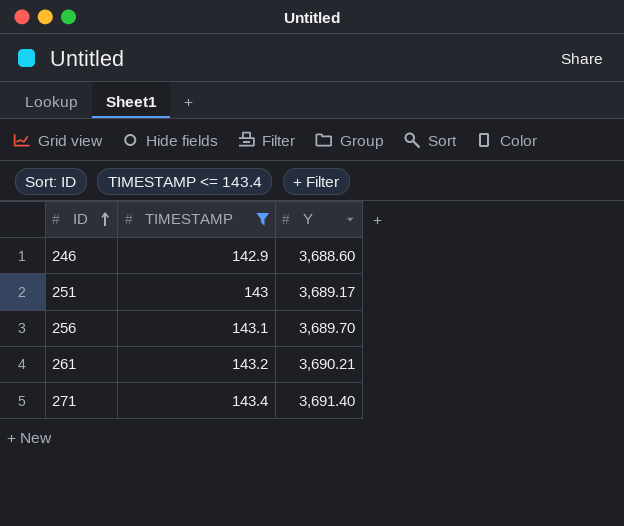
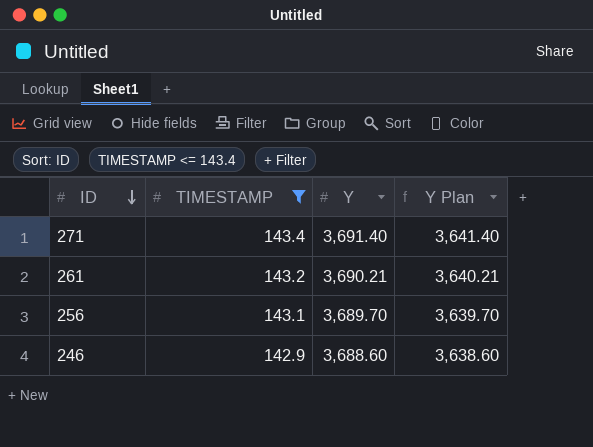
row order: ID ascending -> ID descending
column Y Plan | formula: none -> [Y] - 50
row 251: 143 | 3,689.17 -> none

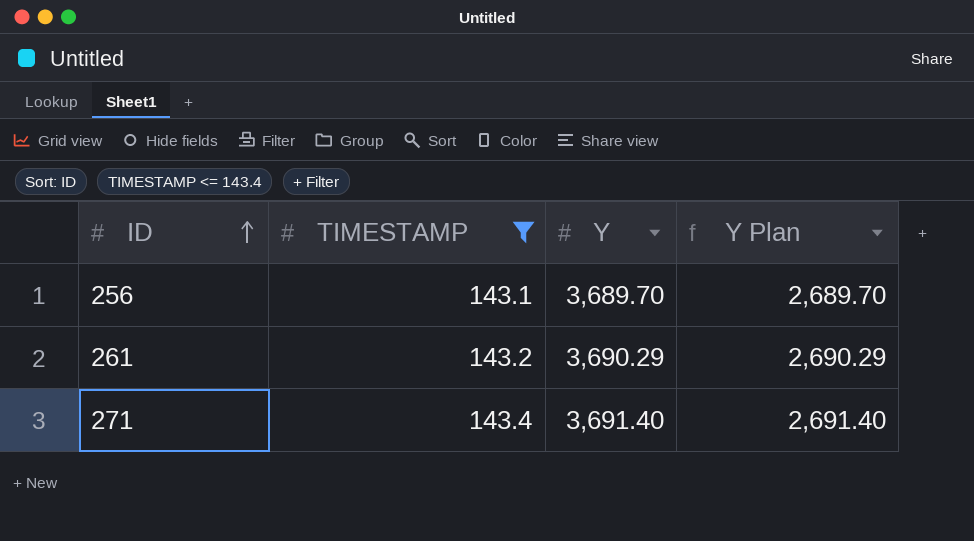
row order: ID descending -> ID ascending
column Y Plan | formula: [Y] - 50 -> [Y] - 1000
row 246: 142.9 | 3,688.60 | 3,638.60 -> none
261 | Y: 3,690.21 -> 3,690.29

